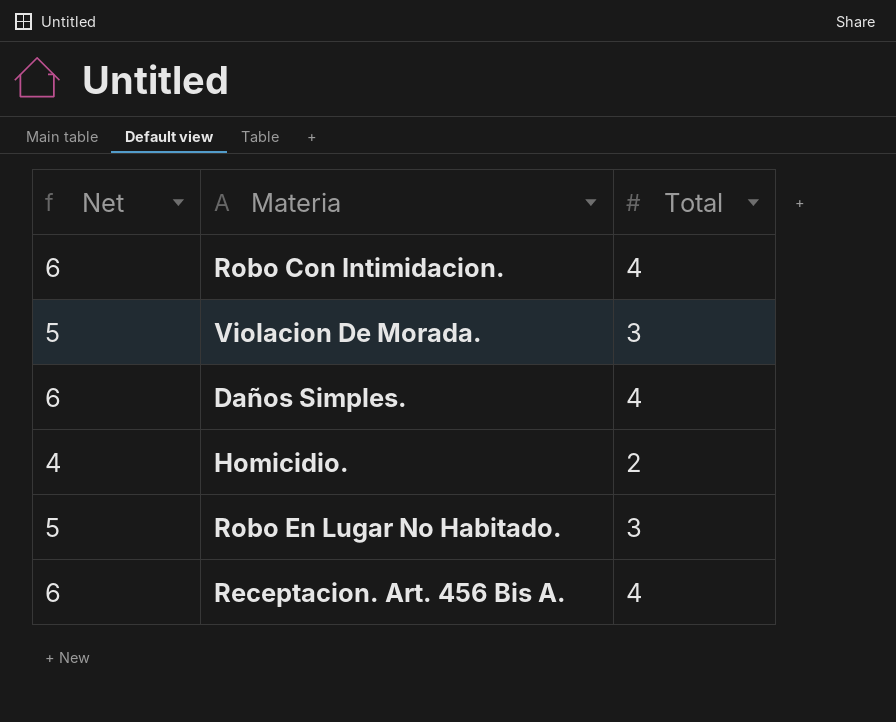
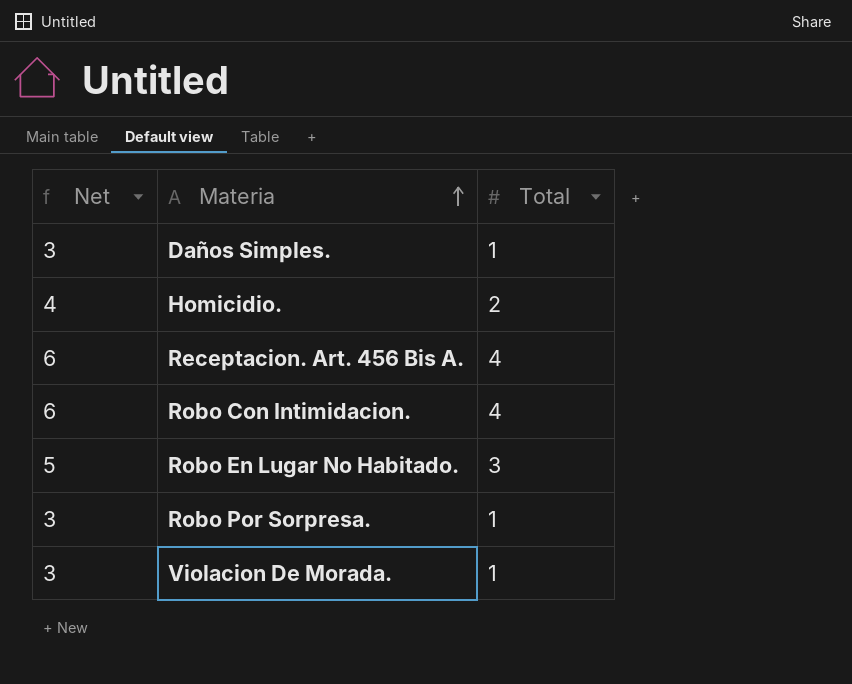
row order: none -> Materia ascending
Daños Simples. | Net: 6 -> 3
Daños Simples. | Total: 4 -> 1
row Robo Por Sorpresa.: none -> 3 | 1
Violacion De Morada. | Net: 5 -> 3
Violacion De Morada. | Total: 3 -> 1

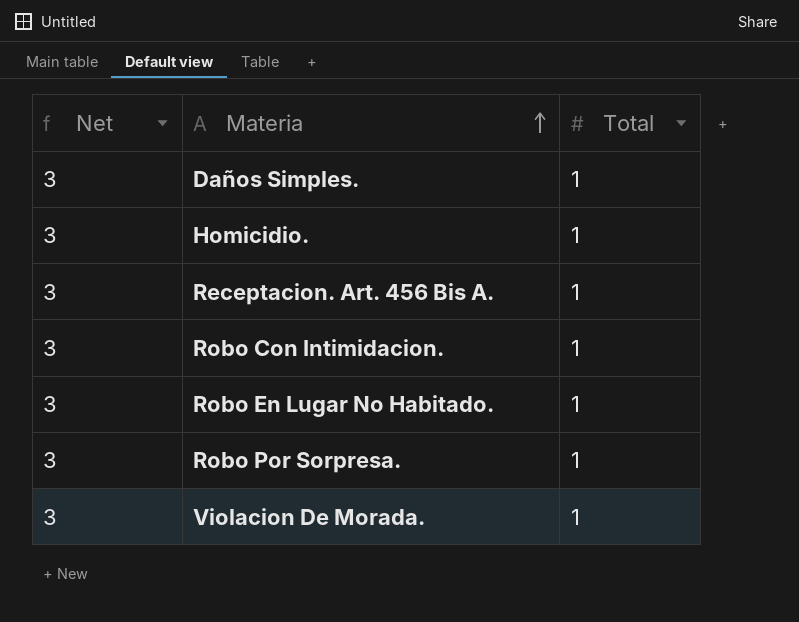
Homicidio. | Net: 4 -> 3
Homicidio. | Total: 2 -> 1
Receptacion. Art. 456 Bis A. | Net: 6 -> 3
Receptacion. Art. 456 Bis A. | Total: 4 -> 1
Robo Con Intimidacion. | Net: 6 -> 3
Robo Con Intimidacion. | Total: 4 -> 1
Robo En Lugar No Habitado. | Net: 5 -> 3
Robo En Lugar No Habitado. | Total: 3 -> 1

